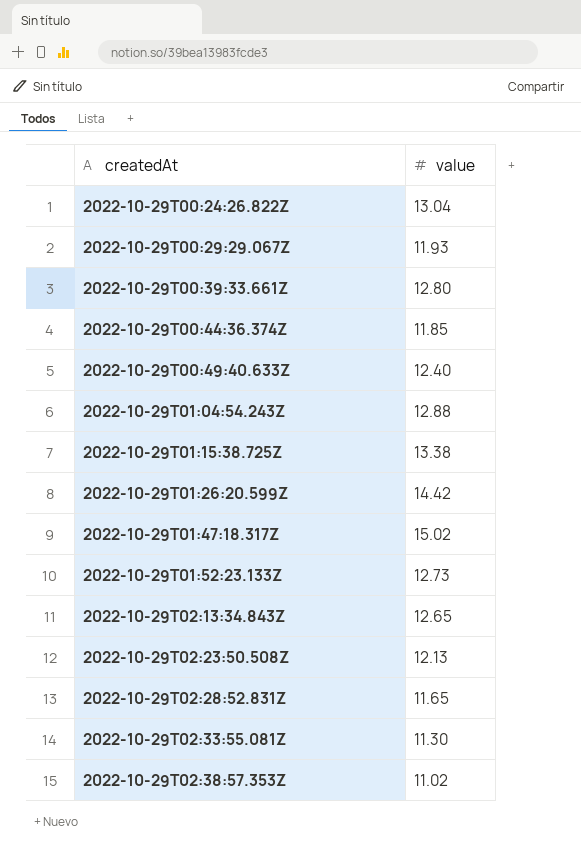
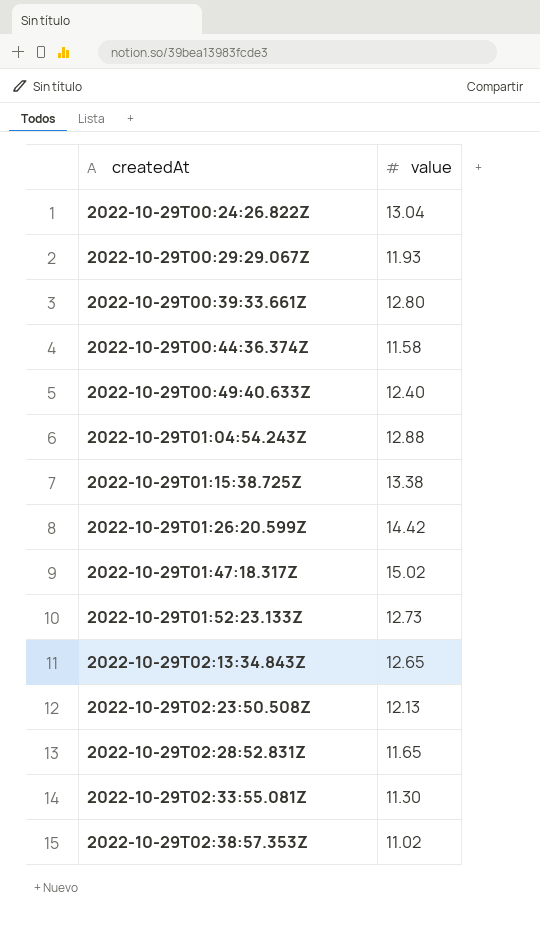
2022-10-29T00:44:36.374Z | value: 11.85 -> 11.58

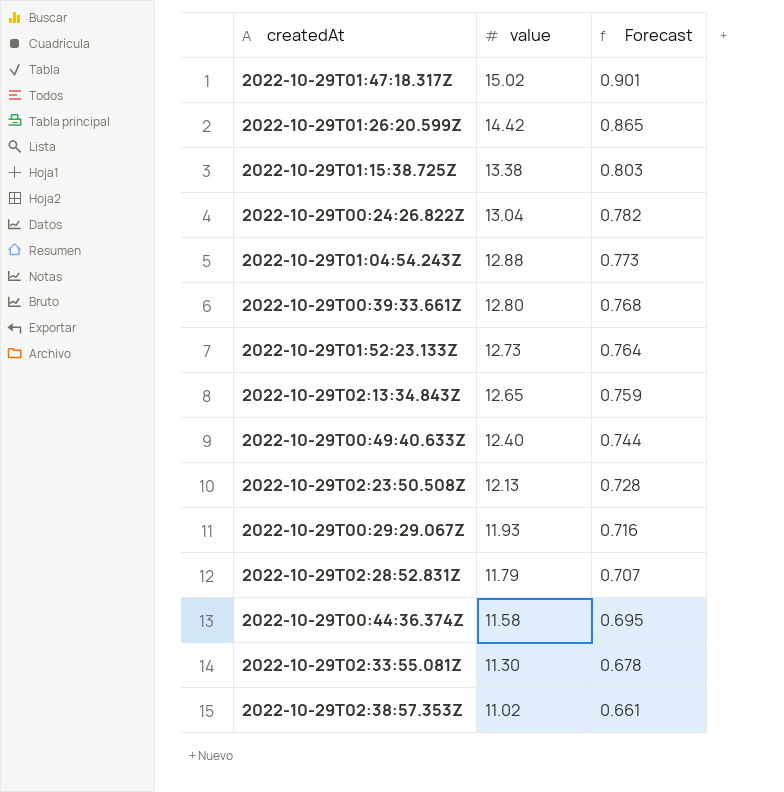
row order: createdAt ascending -> value descending
column Forecast | formula: none -> [value] * 0.06
2022-10-29T02:28:52.831Z | value: 11.65 -> 11.79

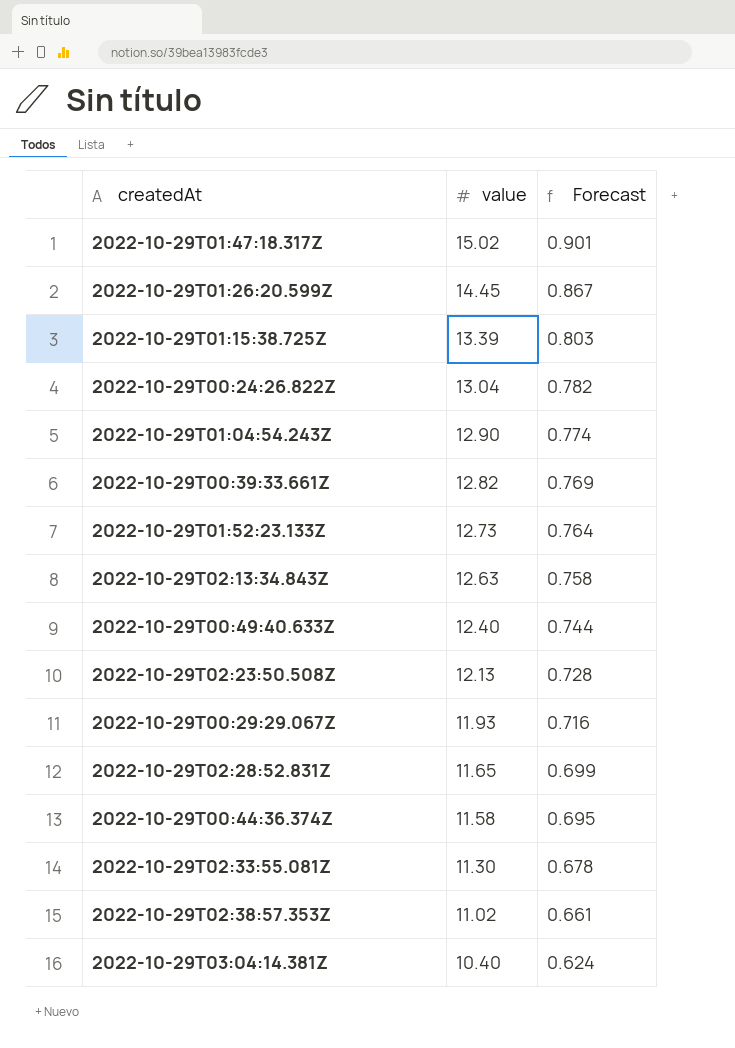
2022-10-29T01:26:20.599Z | value: 14.42 -> 14.45
2022-10-29T01:26:20.599Z | Forecast: 0.865 -> 0.867
2022-10-29T01:15:38.725Z | value: 13.38 -> 13.39
2022-10-29T01:04:54.243Z | value: 12.88 -> 12.90
2022-10-29T01:04:54.243Z | Forecast: 0.773 -> 0.774
2022-10-29T00:39:33.661Z | value: 12.80 -> 12.82
2022-10-29T00:39:33.661Z | Forecast: 0.768 -> 0.769
2022-10-29T02:13:34.843Z | value: 12.65 -> 12.63
2022-10-29T02:13:34.843Z | Forecast: 0.759 -> 0.758
2022-10-29T02:28:52.831Z | value: 11.79 -> 11.65
2022-10-29T02:28:52.831Z | Forecast: 0.707 -> 0.699
row 2022-10-29T03:04:14.381Z: none -> 10.40 | 0.624

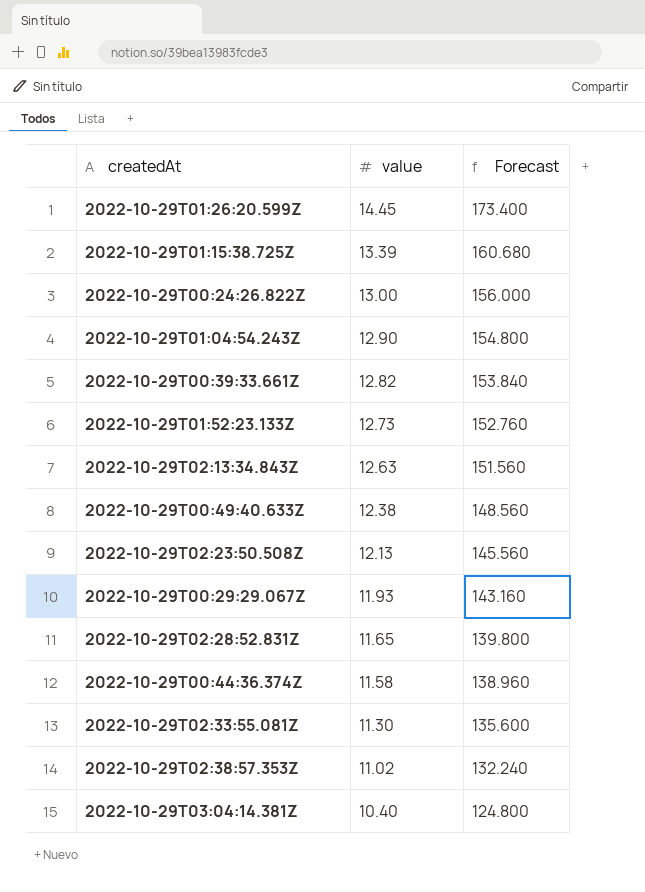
column Forecast | formula: [value] * 0.06 -> [value] * 12
row 2022-10-29T01:47:18.317Z: 15.02 | 0.901 -> none
2022-10-29T00:24:26.822Z | value: 13.04 -> 13.00
2022-10-29T00:49:40.633Z | value: 12.40 -> 12.38

